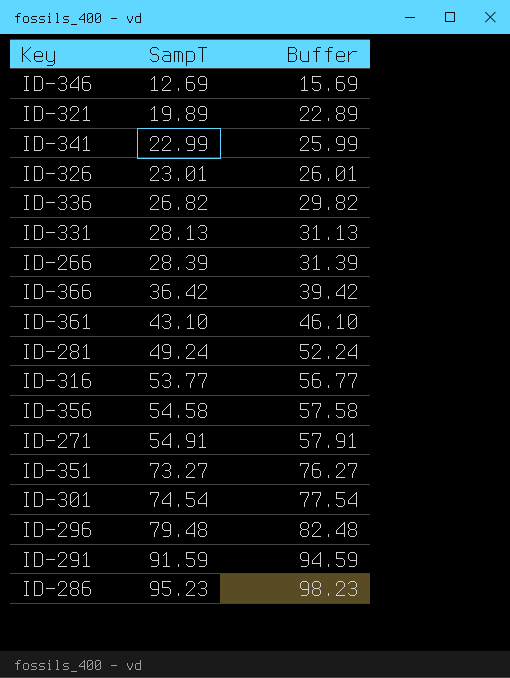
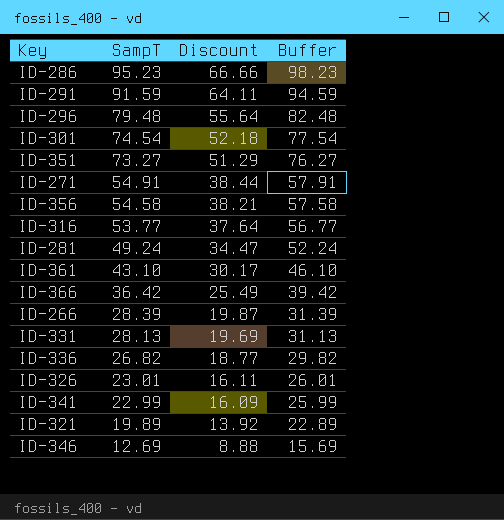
row order: SampT ascending -> SampT descending
column Discount | formula: none -> [SampT] * 0.7

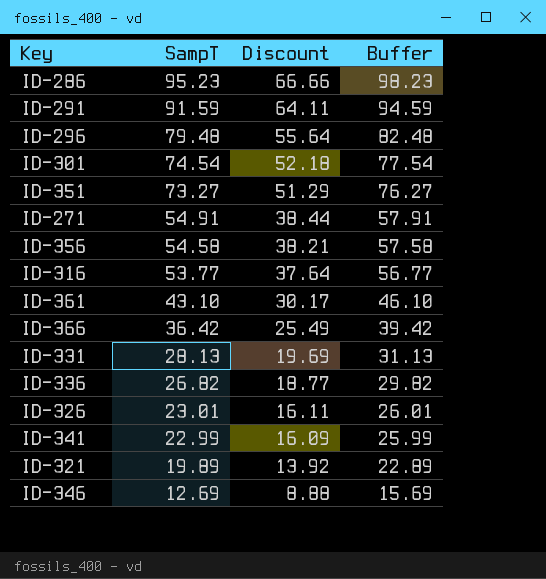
row ID-281: 49.24 | 34.47 | 52.24 -> none
row ID-266: 28.39 | 19.87 | 31.39 -> none

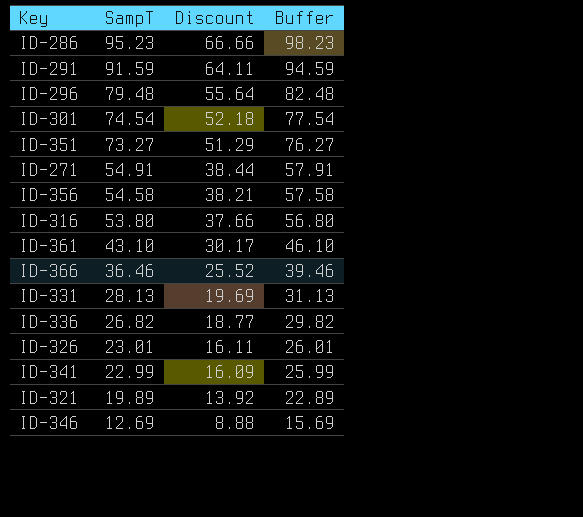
ID-316 | SampT: 53.77 -> 53.80
ID-316 | Discount: 37.64 -> 37.66
ID-316 | Buffer: 56.77 -> 56.80
ID-366 | SampT: 36.42 -> 36.46
ID-366 | Discount: 25.49 -> 25.52
ID-366 | Buffer: 39.42 -> 39.46

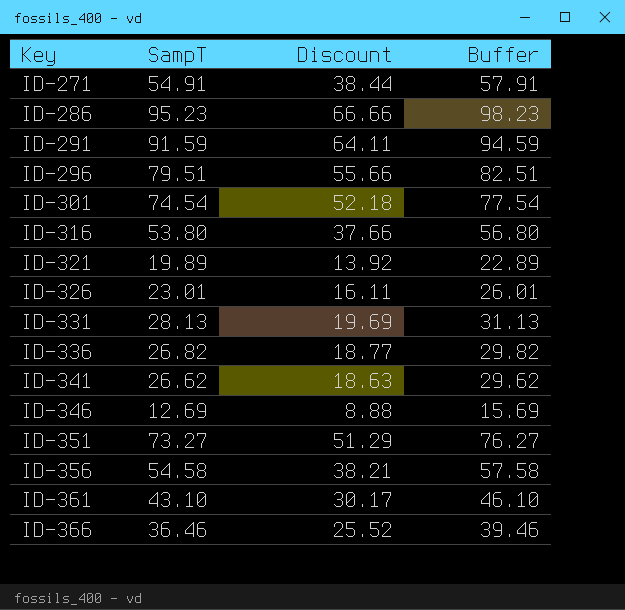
row order: SampT descending -> Key ascending
ID-296 | SampT: 79.48 -> 79.51
ID-296 | Discount: 55.64 -> 55.66
ID-296 | Buffer: 82.48 -> 82.51
ID-341 | SampT: 22.99 -> 26.62
ID-341 | Discount: 16.09 -> 18.63
ID-341 | Buffer: 25.99 -> 29.62

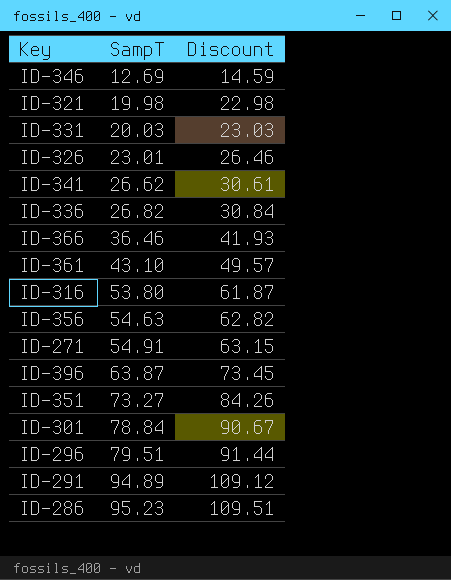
row order: Key ascending -> SampT ascending
column Buffer | formula: [SampT] + 3 -> none
column Discount | formula: [SampT] * 0.7 -> [SampT] * 1.15
ID-321 | SampT: 19.89 -> 19.98
ID-331 | SampT: 28.13 -> 20.03
ID-356 | SampT: 54.58 -> 54.63
row ID-396: none -> 63.87 | 73.45
ID-301 | SampT: 74.54 -> 78.84
ID-291 | SampT: 91.59 -> 94.89

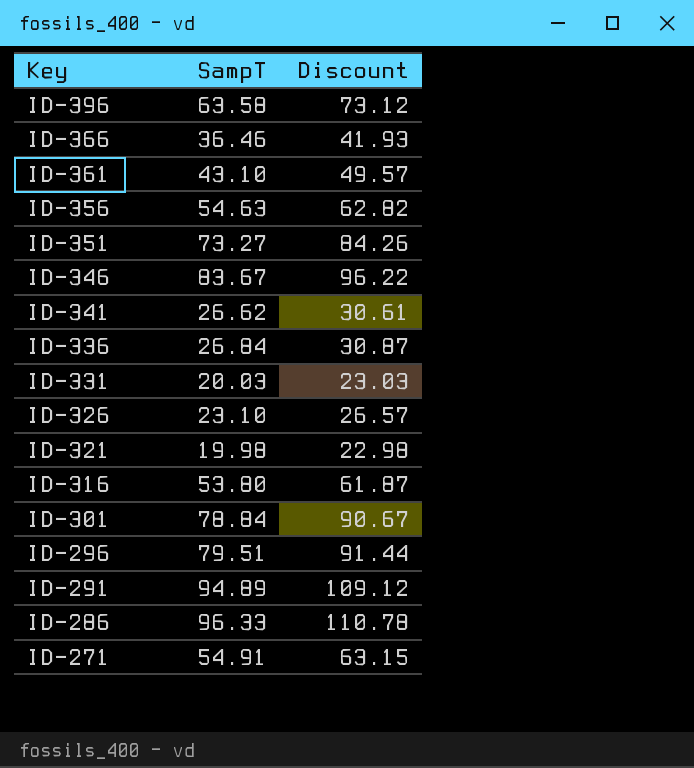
row order: SampT ascending -> Key descending
ID-396 | SampT: 63.87 -> 63.58
ID-396 | Discount: 73.45 -> 73.12
ID-346 | SampT: 12.69 -> 83.67
ID-346 | Discount: 14.59 -> 96.22
ID-336 | SampT: 26.82 -> 26.84
ID-336 | Discount: 30.84 -> 30.87
ID-326 | SampT: 23.01 -> 23.10
ID-326 | Discount: 26.46 -> 26.57
ID-286 | SampT: 95.23 -> 96.33
ID-286 | Discount: 109.51 -> 110.78

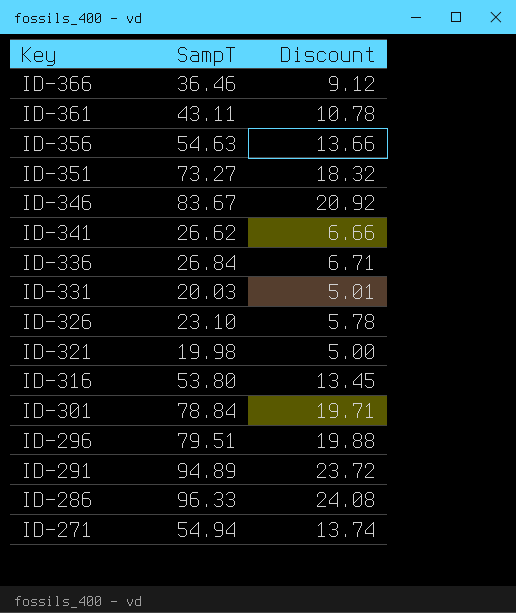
column Discount | formula: [SampT] * 1.15 -> [SampT] * 0.25
row ID-396: 63.58 | 73.12 -> none
ID-361 | SampT: 43.10 -> 43.11
ID-271 | SampT: 54.91 -> 54.94

